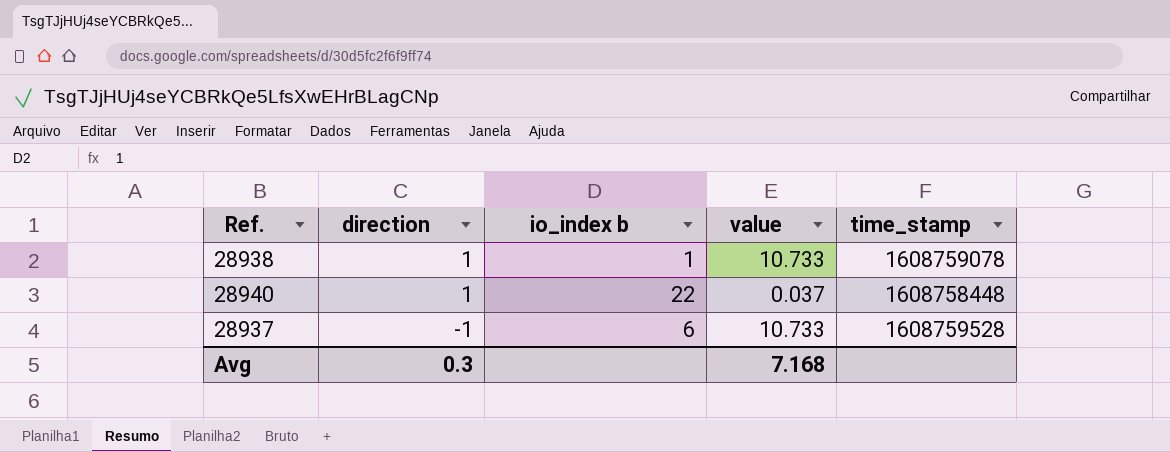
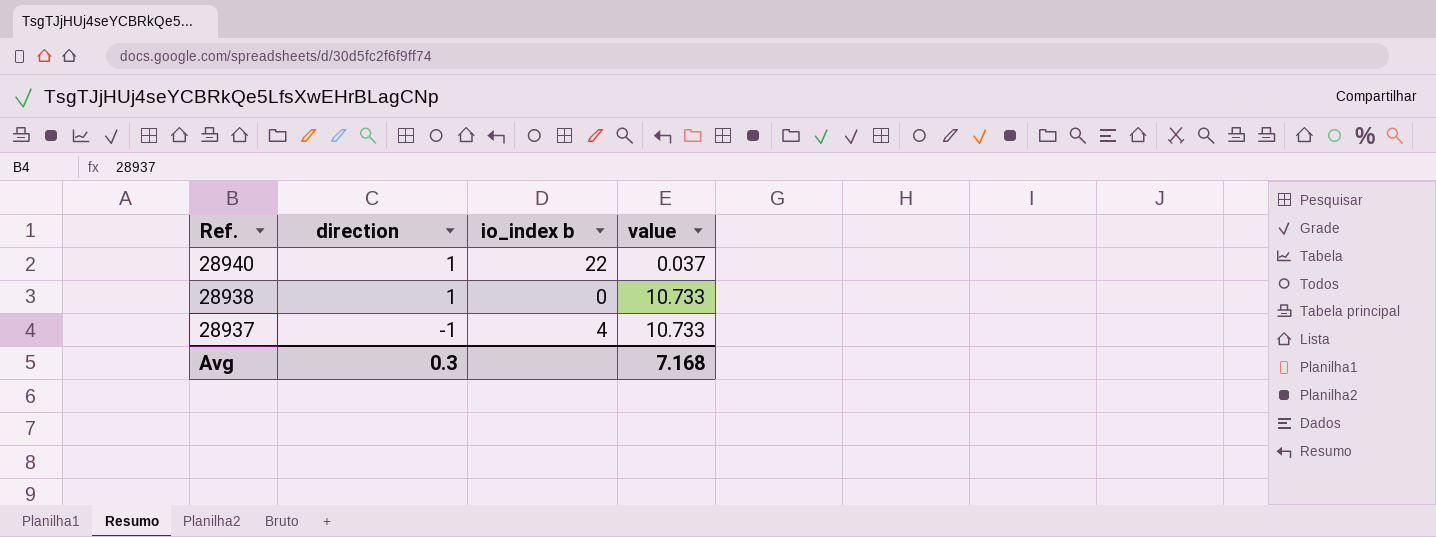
row order: direction descending -> Ref. descending
column time_stamp | position: 5 -> none
28938 | io_index b: 1 -> 0
28937 | io_index b: 6 -> 4

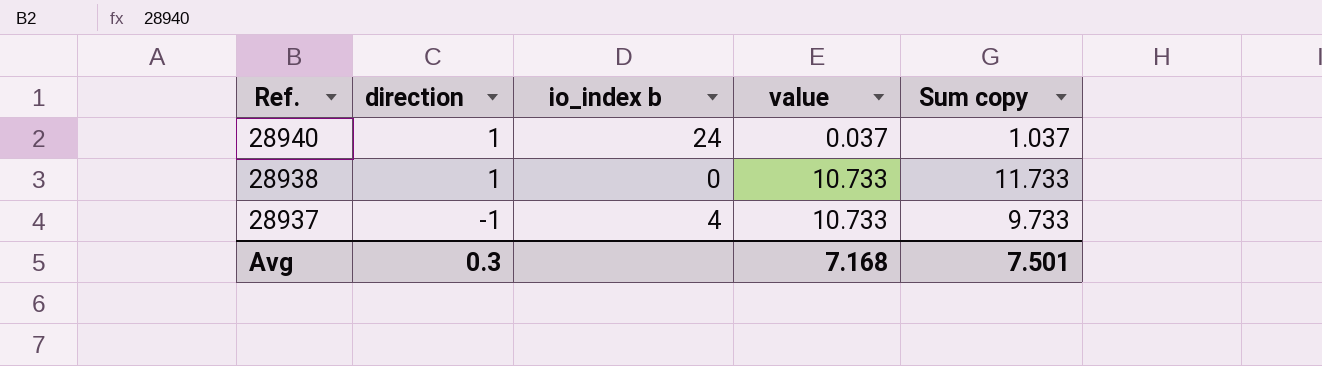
column Sum copy | formula: none -> [direction] + [value]
28940 | io_index b: 22 -> 24

